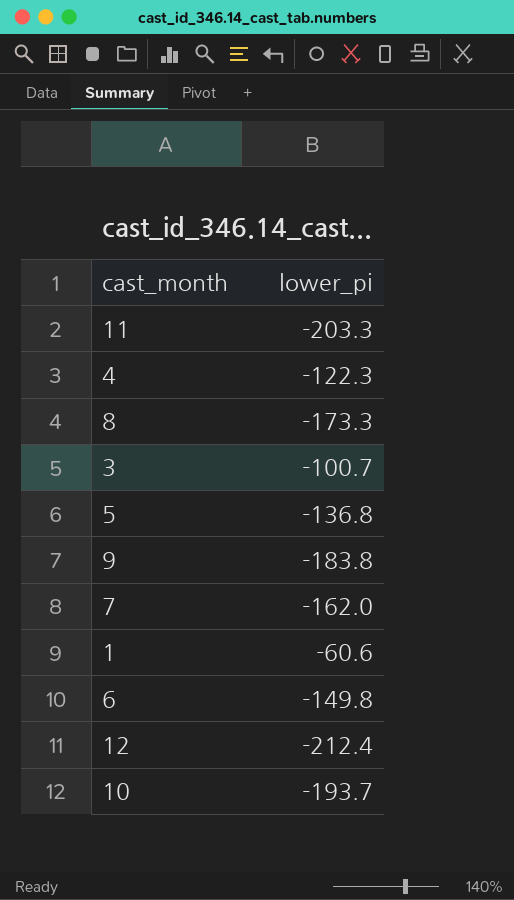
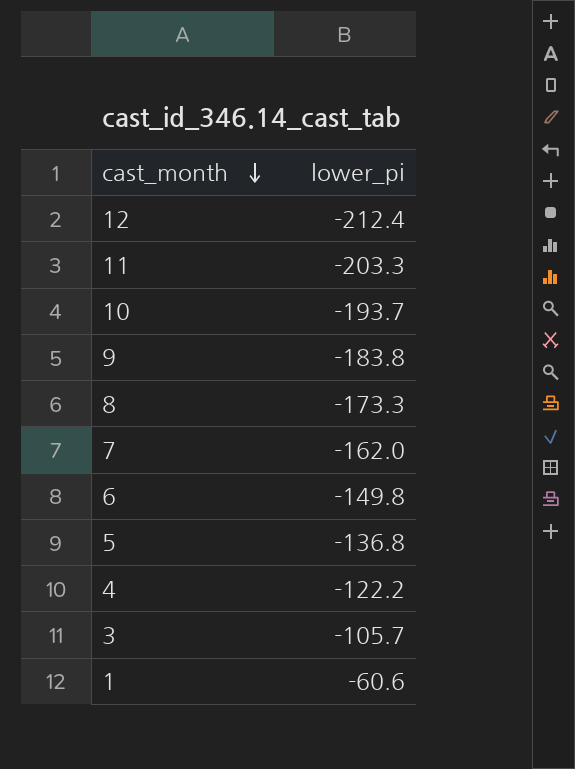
row order: none -> cast_month descending
4 | lower_pi: -122.3 -> -122.2
3 | lower_pi: -100.7 -> -105.7

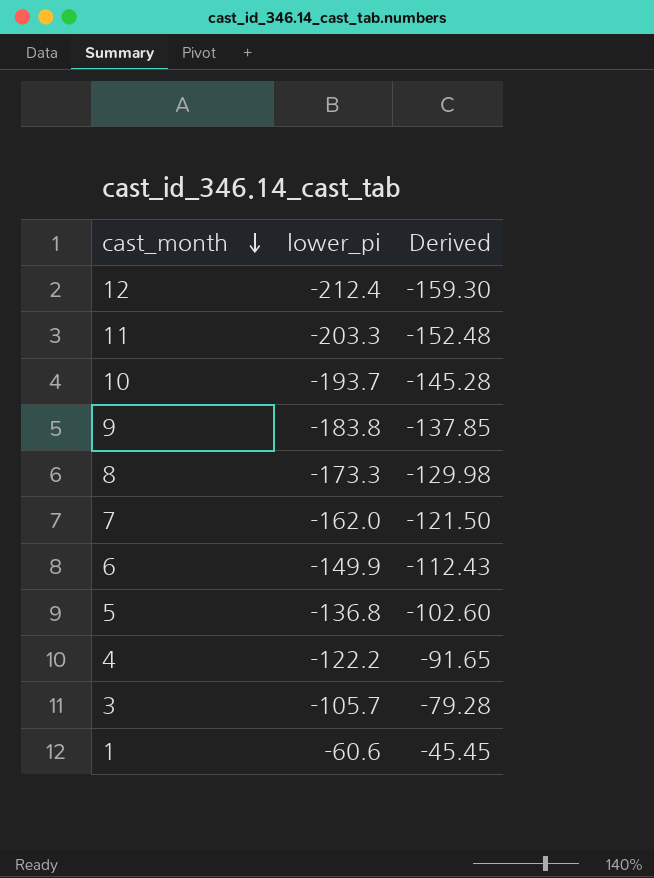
column Derived | formula: none -> [lower_pi] * 0.75
6 | lower_pi: -149.8 -> -149.9

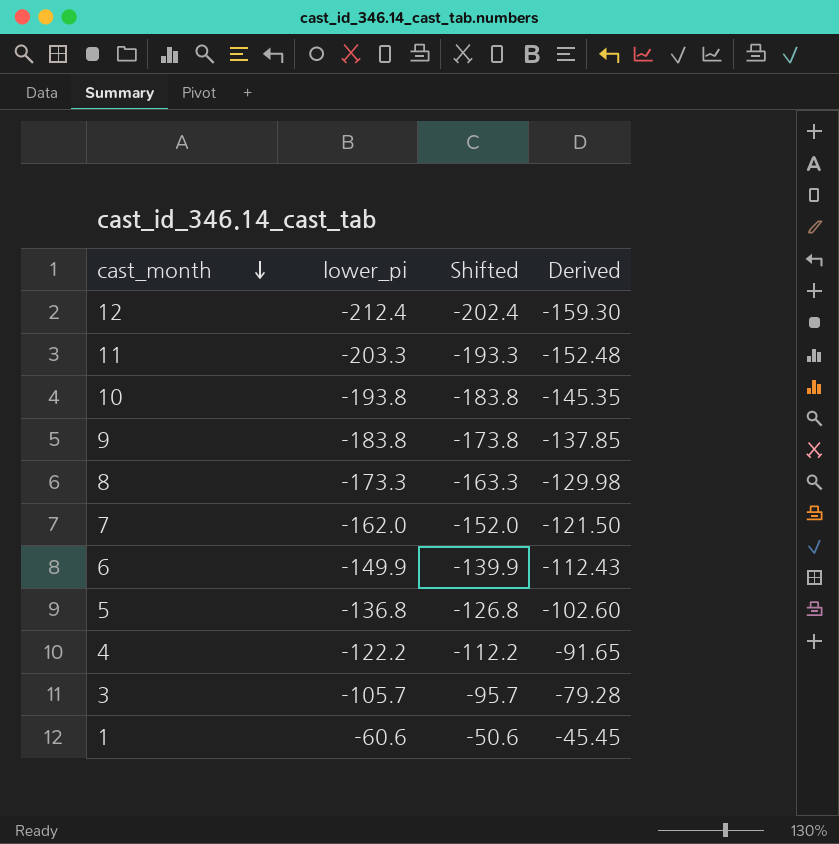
column Shifted | formula: none -> [lower_pi] + 10
10 | lower_pi: -193.7 -> -193.8
10 | Derived: -145.28 -> -145.35

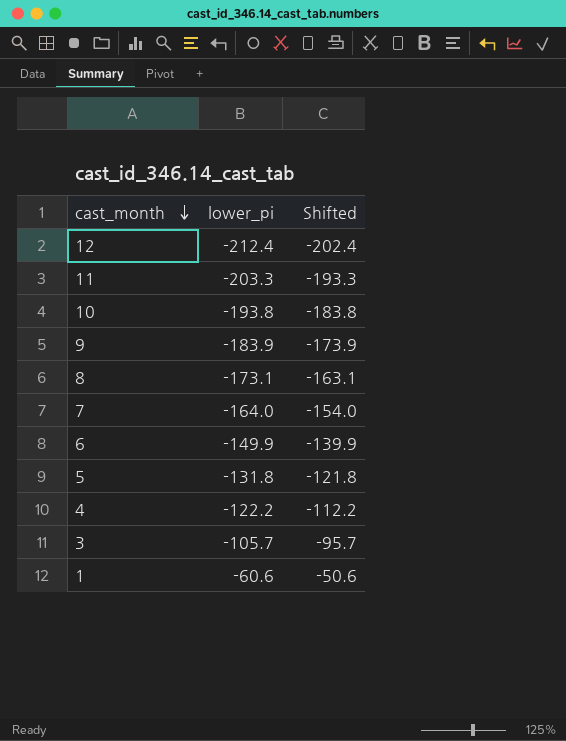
column Derived | formula: [lower_pi] * 0.75 -> none
9 | lower_pi: -183.8 -> -183.9
9 | Shifted: -173.8 -> -173.9
8 | lower_pi: -173.3 -> -173.1
8 | Shifted: -163.3 -> -163.1
7 | lower_pi: -162.0 -> -164.0
7 | Shifted: -152.0 -> -154.0
5 | lower_pi: -136.8 -> -131.8
5 | Shifted: -126.8 -> -121.8

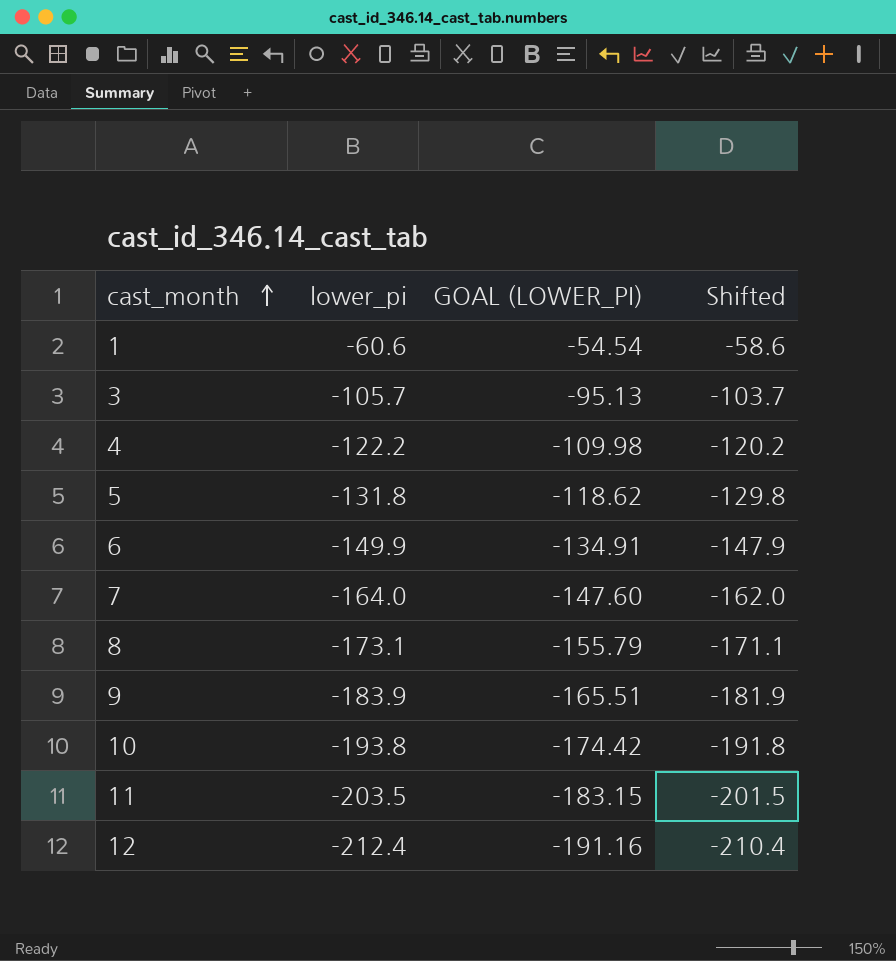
row order: cast_month descending -> cast_month ascending
column GOAL (LOWER_PI) | formula: none -> [lower_pi] * 0.9
column Shifted | formula: [lower_pi] + 10 -> [lower_pi] + 2
11 | lower_pi: -203.3 -> -203.5

